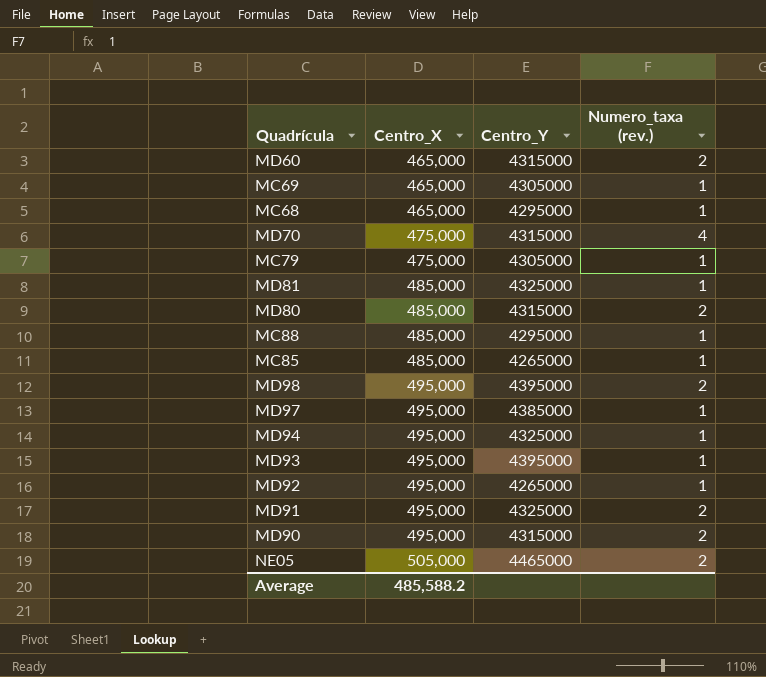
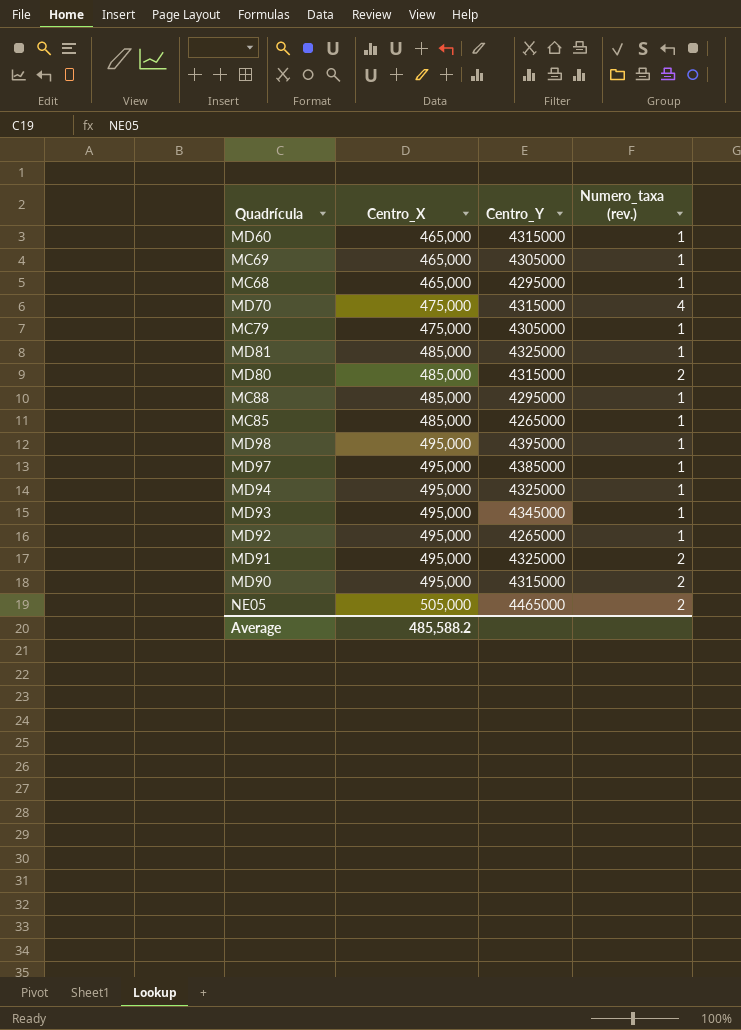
MD60 | Numero_taxa (rev.): 2 -> 1
MD98 | Numero_taxa (rev.): 2 -> 1
MD93 | Centro_Y: 4395000 -> 4345000

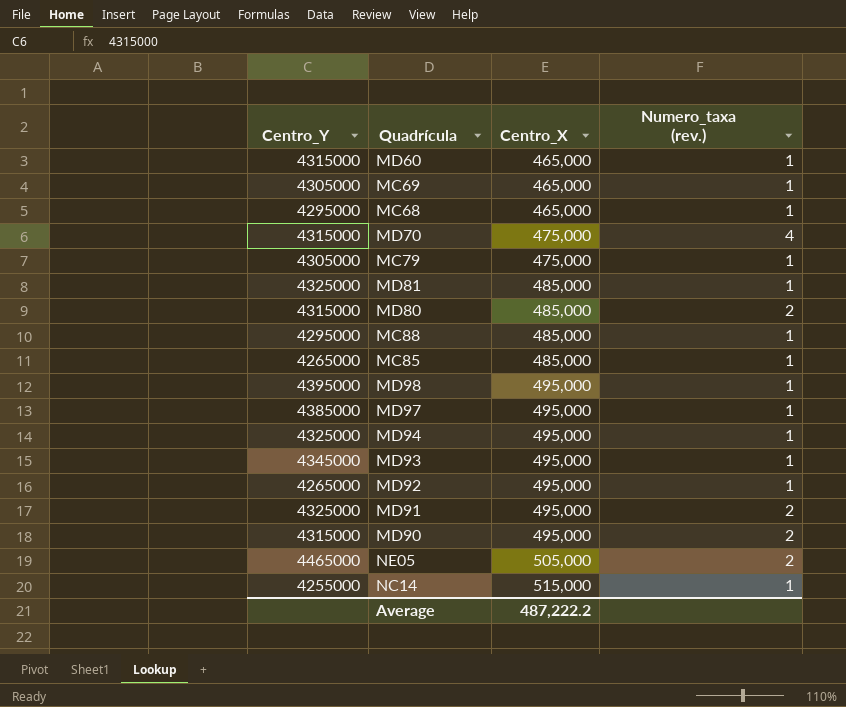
column Centro_Y | position: 3 -> 1
row NC14: none -> 4255000 | 515,000 | 1
Average | Centro_X: 485,588.2 -> 487,222.2

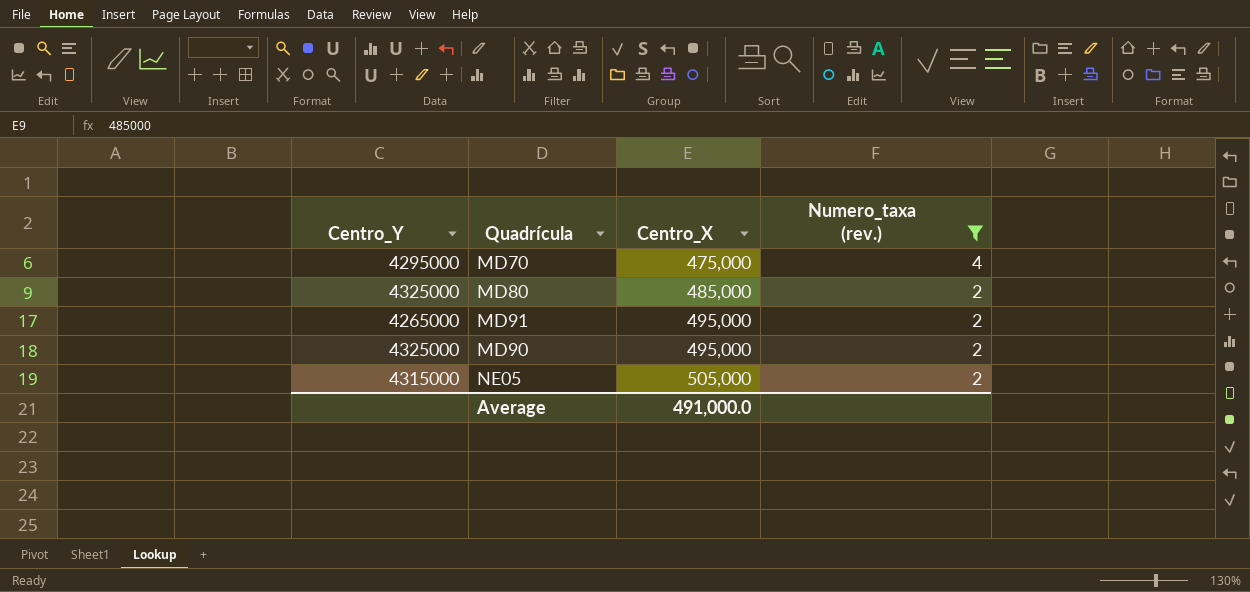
filter: none -> Numero_taxa (rev.) != 1
MD70 | Centro_Y: 4315000 -> 4295000
MD80 | Centro_Y: 4315000 -> 4325000
MD91 | Centro_Y: 4325000 -> 4265000
MD90 | Centro_Y: 4315000 -> 4325000
NE05 | Centro_Y: 4465000 -> 4315000
Average | Centro_X: 487,222.2 -> 491,000.0

